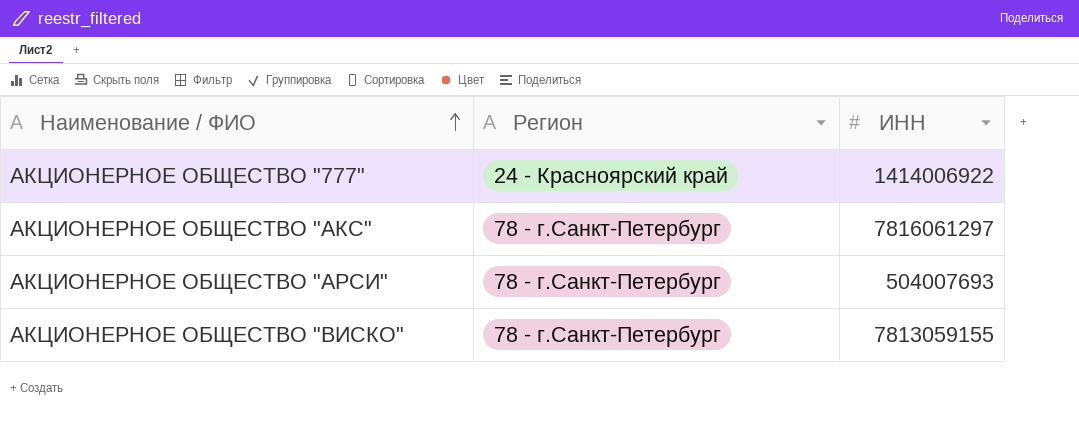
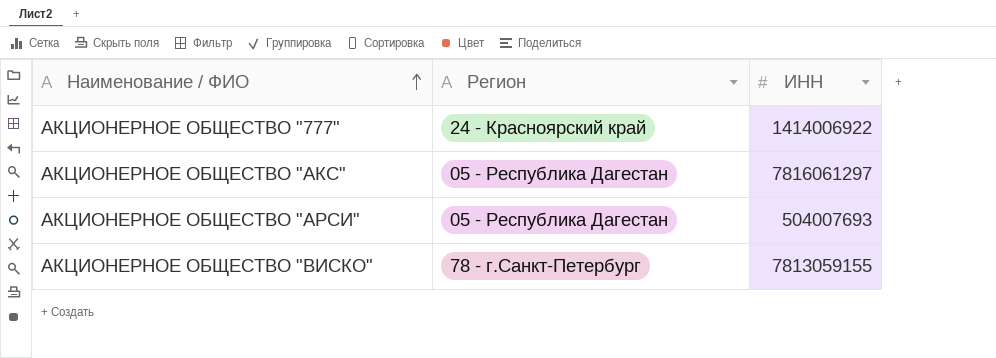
АКЦИОНЕРНОЕ ОБЩЕСТВО "АКС" | Регион: 78 - г.Санкт-Петербург -> 05 - Республика Дагестан
АКЦИОНЕРНОЕ ОБЩЕСТВО "АРСИ" | Регион: 78 - г.Санкт-Петербург -> 05 - Республика Дагестан

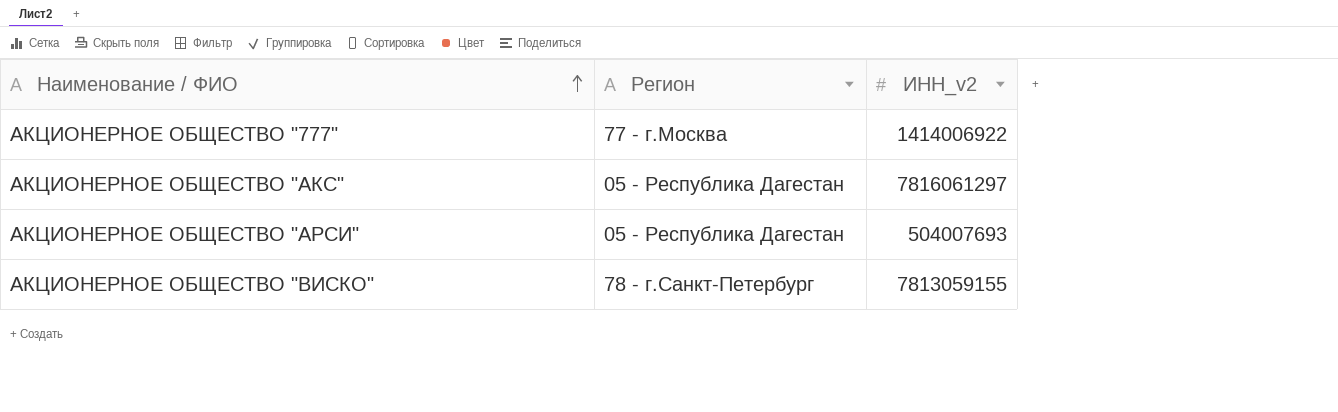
column name: ИНН -> ИНН_v2
АКЦИОНЕРНОЕ ОБЩЕСТВО "777" | Регион: 24 - Красноярский край -> 77 - г.Москва

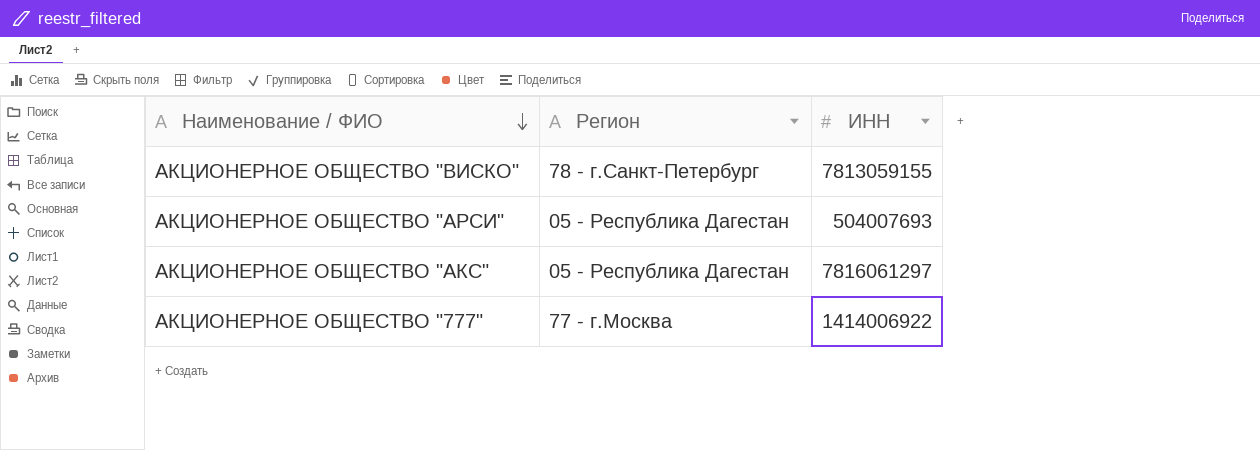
row order: Наименование / ФИО ascending -> Наименование / ФИО descending
column name: ИНН_v2 -> ИНН

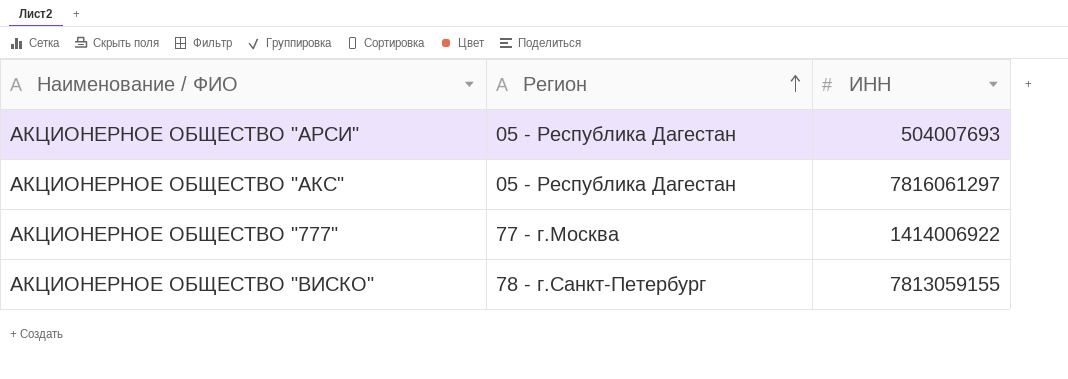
row order: Наименование / ФИО descending -> Регион ascending

